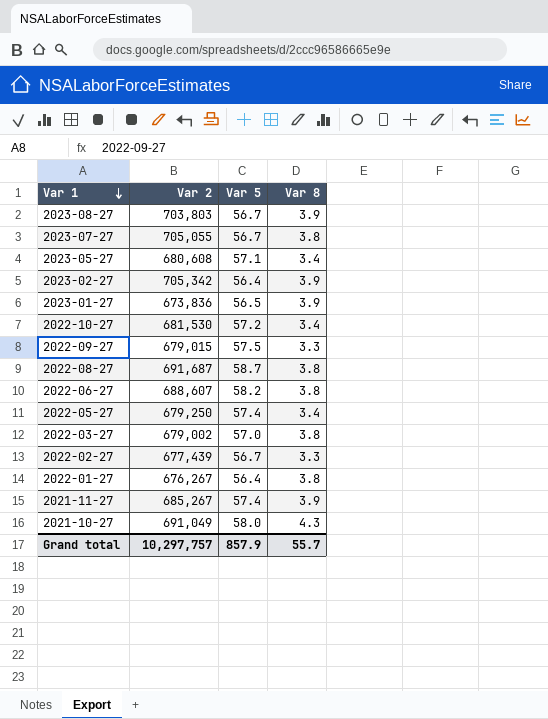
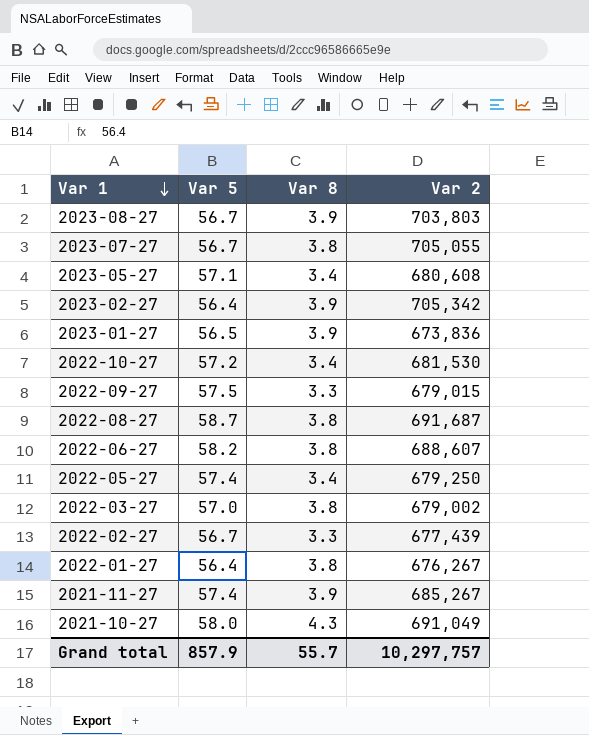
column Var 2 | position: 2 -> 4

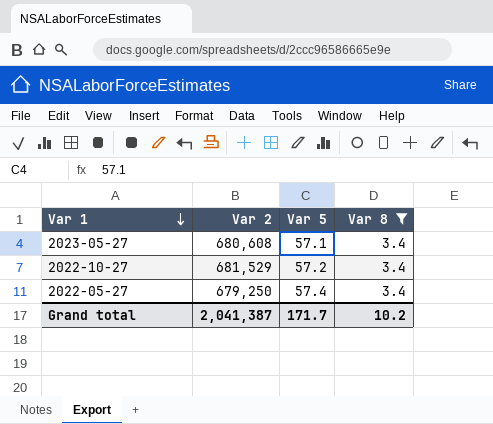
filter: none -> Var 8 = 3.4
column Var 2 | position: 4 -> 2
2022-10-27 | Var 2: 681,530 -> 681,529
Grand total | Var 2: 10,297,757 -> 2,041,387
Grand total | Var 5: 857.9 -> 171.7
Grand total | Var 8: 55.7 -> 10.2

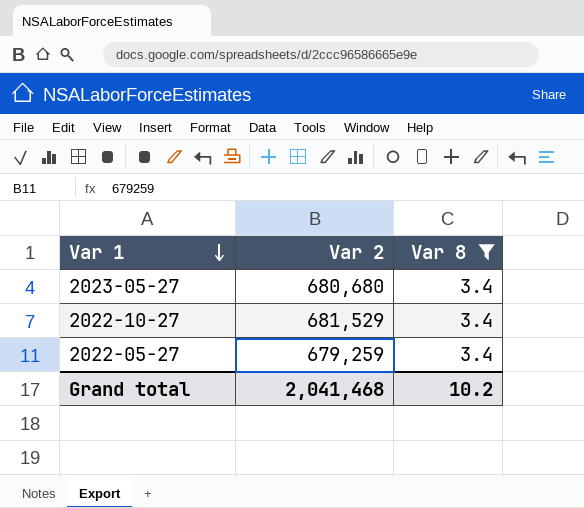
column Var 5 | position: 3 -> none
2023-05-27 | Var 2: 680,608 -> 680,680
2022-05-27 | Var 2: 679,250 -> 679,259
Grand total | Var 2: 2,041,387 -> 2,041,468

